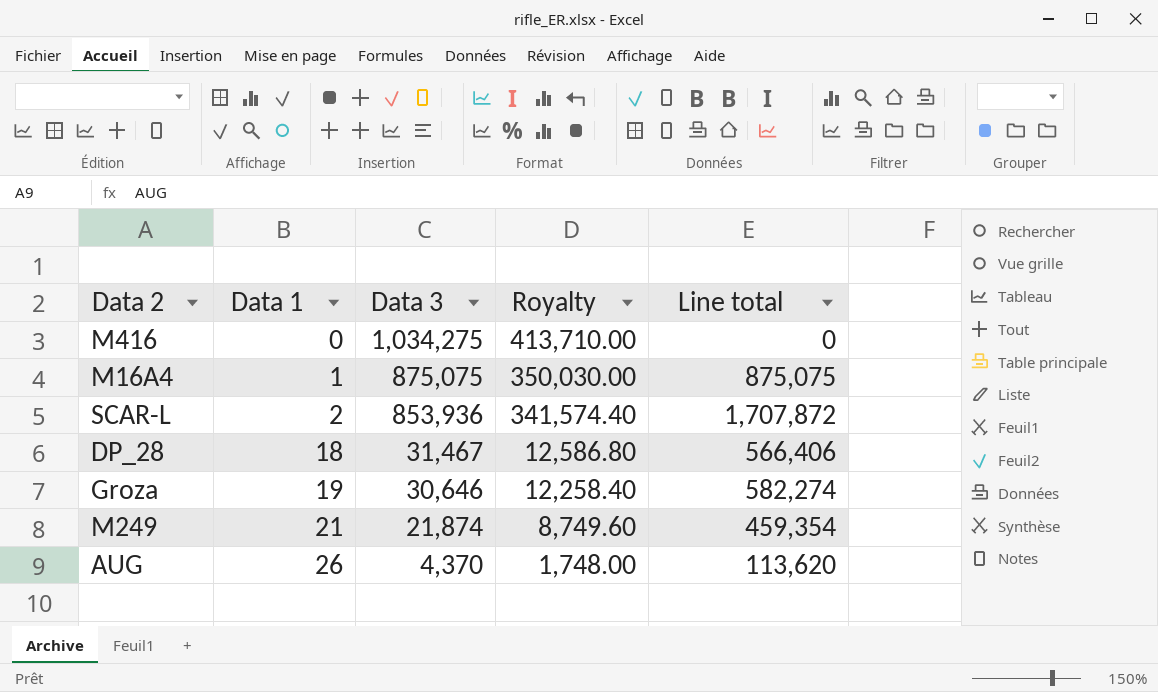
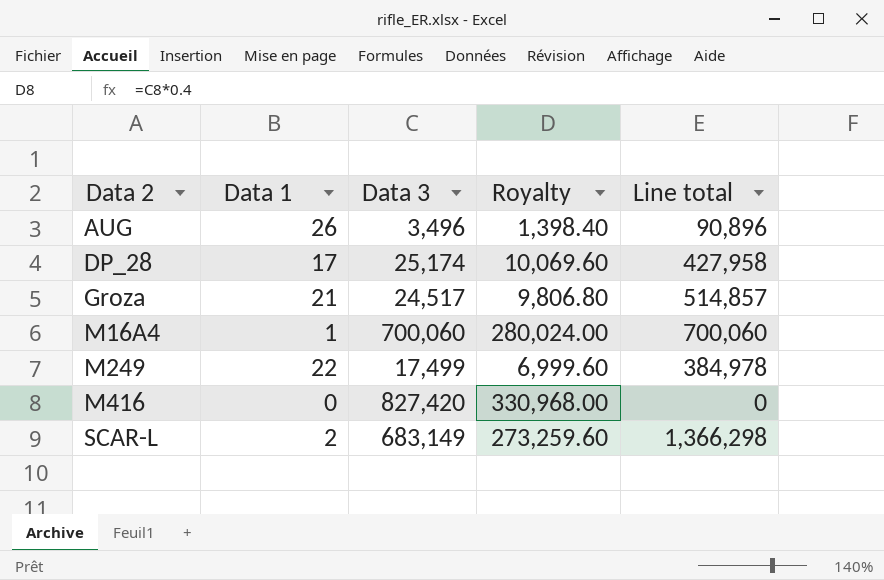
row order: Data 1 ascending -> Data 2 ascending
AUG | Data 3: 4,370 -> 3,496
AUG | Royalty: 1,748.00 -> 1,398.40
AUG | Line total: 113,620 -> 90,896
DP_28 | Data 1: 18 -> 17
DP_28 | Data 3: 31,467 -> 25,174
DP_28 | Royalty: 12,586.80 -> 10,069.60
DP_28 | Line total: 566,406 -> 427,958
Groza | Data 1: 19 -> 21
Groza | Data 3: 30,646 -> 24,517
Groza | Royalty: 12,258.40 -> 9,806.80
Groza | Line total: 582,274 -> 514,857
M16A4 | Data 3: 875,075 -> 700,060
M16A4 | Royalty: 350,030.00 -> 280,024.00
M16A4 | Line total: 875,075 -> 700,060
M249 | Data 1: 21 -> 22
M249 | Data 3: 21,874 -> 17,499
M249 | Royalty: 8,749.60 -> 6,999.60
M249 | Line total: 459,354 -> 384,978
M416 | Data 3: 1,034,275 -> 827,420
M416 | Royalty: 413,710.00 -> 330,968.00
SCAR-L | Data 3: 853,936 -> 683,149
SCAR-L | Royalty: 341,574.40 -> 273,259.60
SCAR-L | Line total: 1,707,872 -> 1,366,298

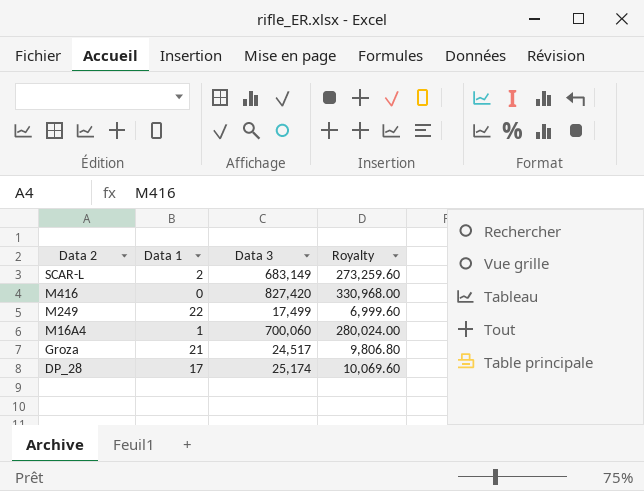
row order: Data 2 ascending -> Data 2 descending
column Line total | formula: [Data 1] * [Data 3] -> none
row AUG: 26 | 3,496 | 1,398.40 | 90,896 -> none

